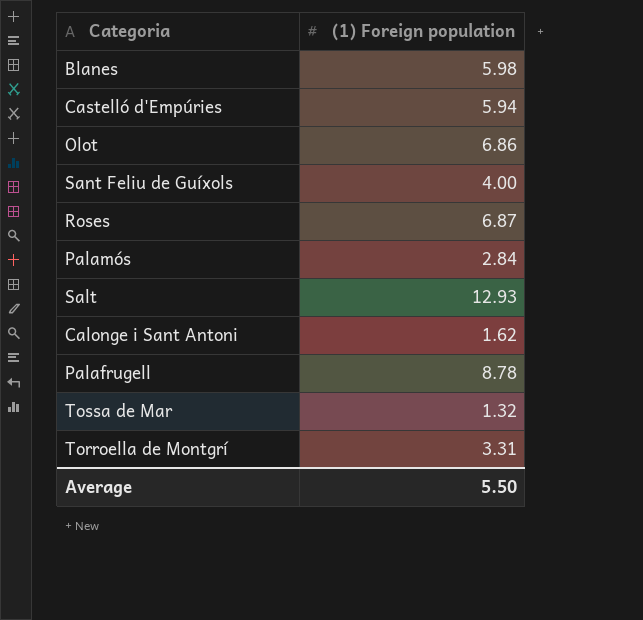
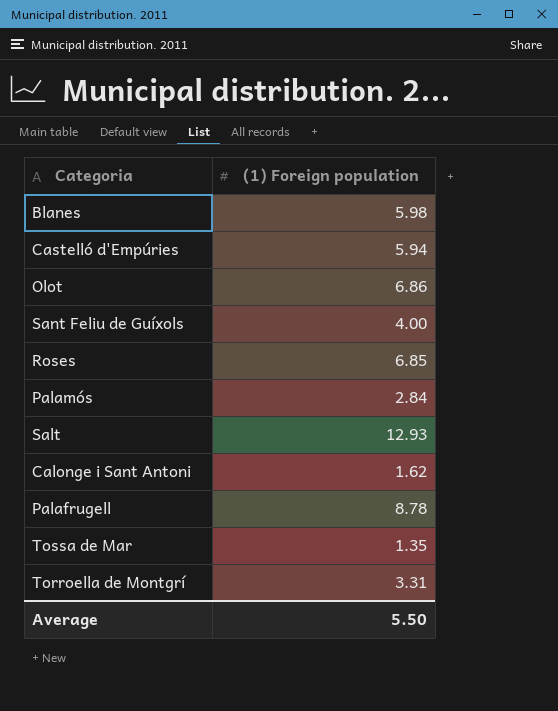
Roses | (1) Foreign population: 6.87 -> 6.85
Tossa de Mar | (1) Foreign population: 1.32 -> 1.35

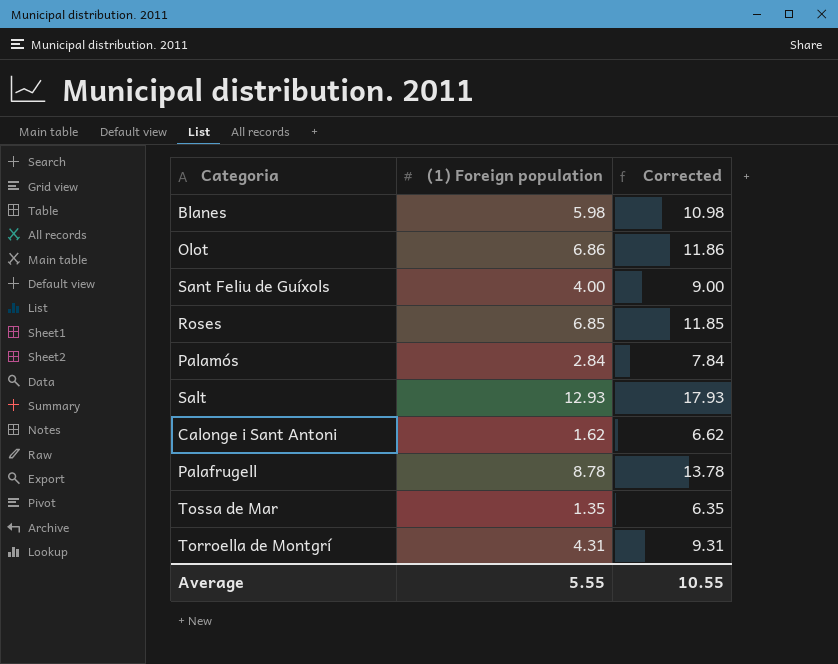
column Corrected | formula: none -> [(1) Foreign population] + 5
row Castelló d'Empúries: 5.94 -> none
Torroella de Montgrí | (1) Foreign population: 3.31 -> 4.31
Average | (1) Foreign population: 5.50 -> 5.55

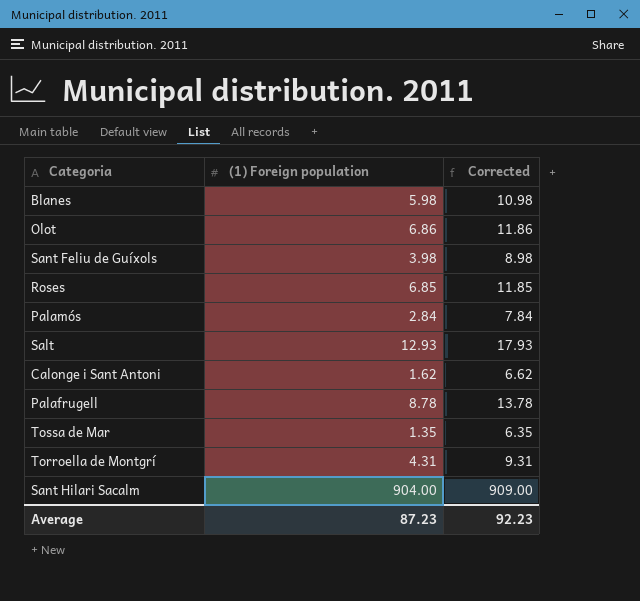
Sant Feliu de Guíxols | (1) Foreign population: 4.00 -> 3.98
Sant Feliu de Guíxols | Corrected: 9.00 -> 8.98
row Sant Hilari Sacalm: none -> 904.00 | 909.00
Average | (1) Foreign population: 5.55 -> 87.23
Average | Corrected: 10.55 -> 92.23

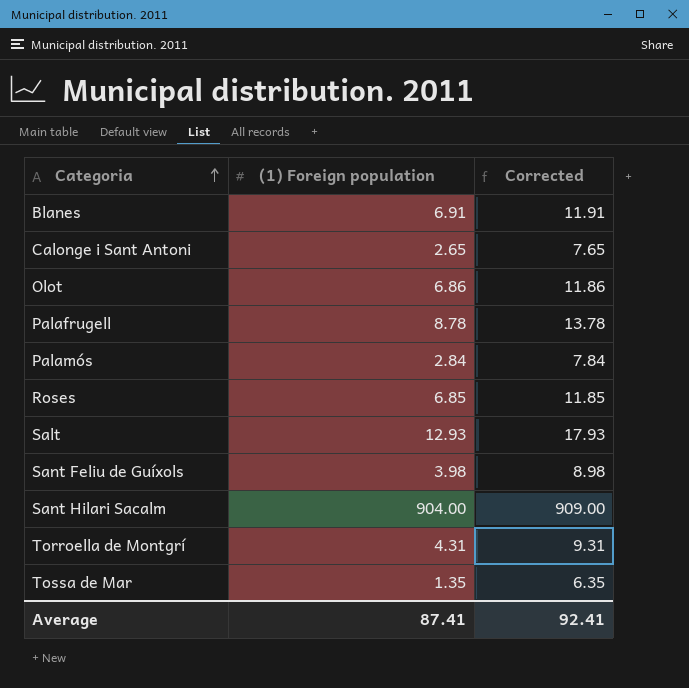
row order: none -> Categoria ascending
Blanes | (1) Foreign population: 5.98 -> 6.91
Blanes | Corrected: 10.98 -> 11.91
Calonge i Sant Antoni | (1) Foreign population: 1.62 -> 2.65
Calonge i Sant Antoni | Corrected: 6.62 -> 7.65
Average | (1) Foreign population: 87.23 -> 87.41
Average | Corrected: 92.23 -> 92.41

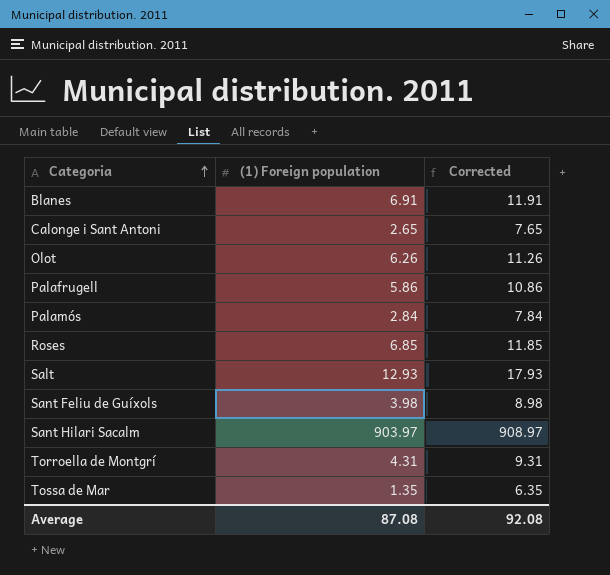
Olot | (1) Foreign population: 6.86 -> 6.26
Olot | Corrected: 11.86 -> 11.26
Palafrugell | (1) Foreign population: 8.78 -> 5.86
Palafrugell | Corrected: 13.78 -> 10.86
Sant Hilari Sacalm | (1) Foreign population: 904.00 -> 903.97
Sant Hilari Sacalm | Corrected: 909.00 -> 908.97
Average | (1) Foreign population: 87.41 -> 87.08
Average | Corrected: 92.41 -> 92.08

